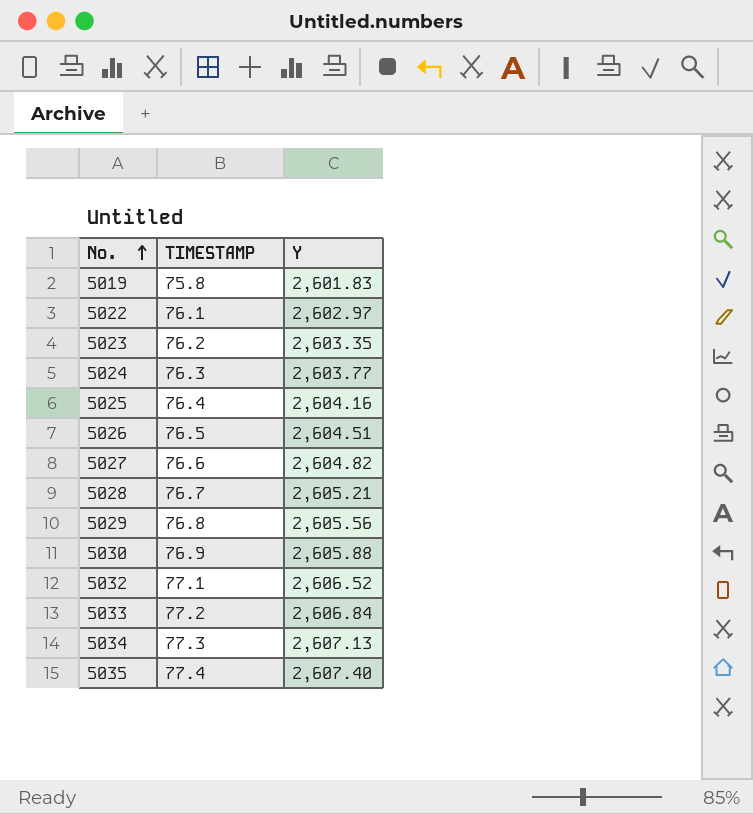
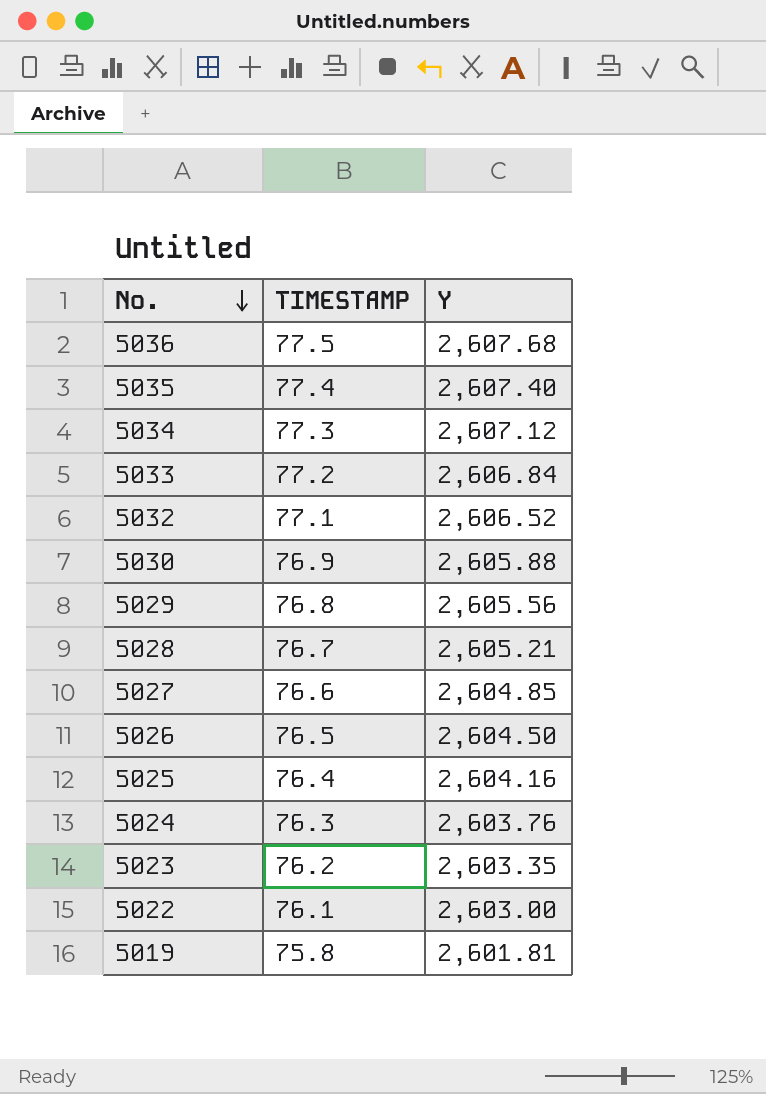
row order: No. ascending -> No. descending
row 5036: none -> 77.5 | 2,607.68
5034 | Y: 2,607.13 -> 2,607.12
5027 | Y: 2,604.82 -> 2,604.85
5026 | Y: 2,604.51 -> 2,604.50
5024 | Y: 2,603.77 -> 2,603.76
5022 | Y: 2,602.97 -> 2,603.00
5019 | Y: 2,601.83 -> 2,601.81

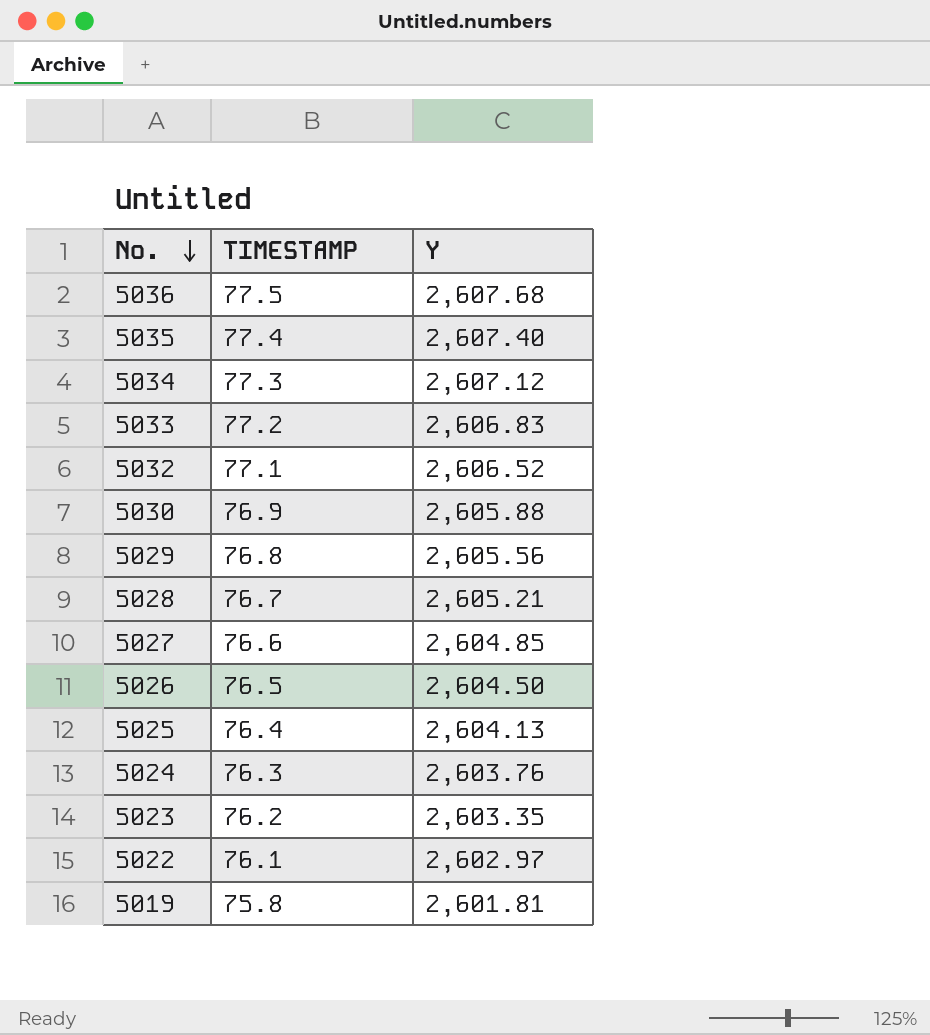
5033 | Y: 2,606.84 -> 2,606.83
5025 | Y: 2,604.16 -> 2,604.13
5022 | Y: 2,603.00 -> 2,602.97

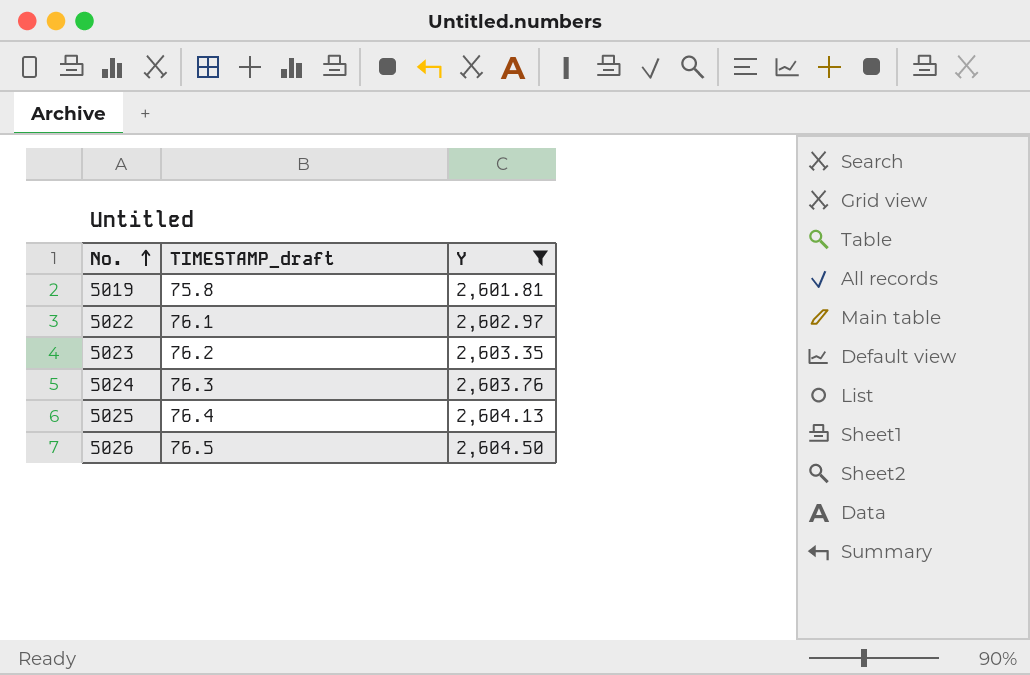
filter: none -> Y <= 2,604.50
row order: No. descending -> No. ascending
column name: TIMESTAMP -> TIMESTAMP_draft

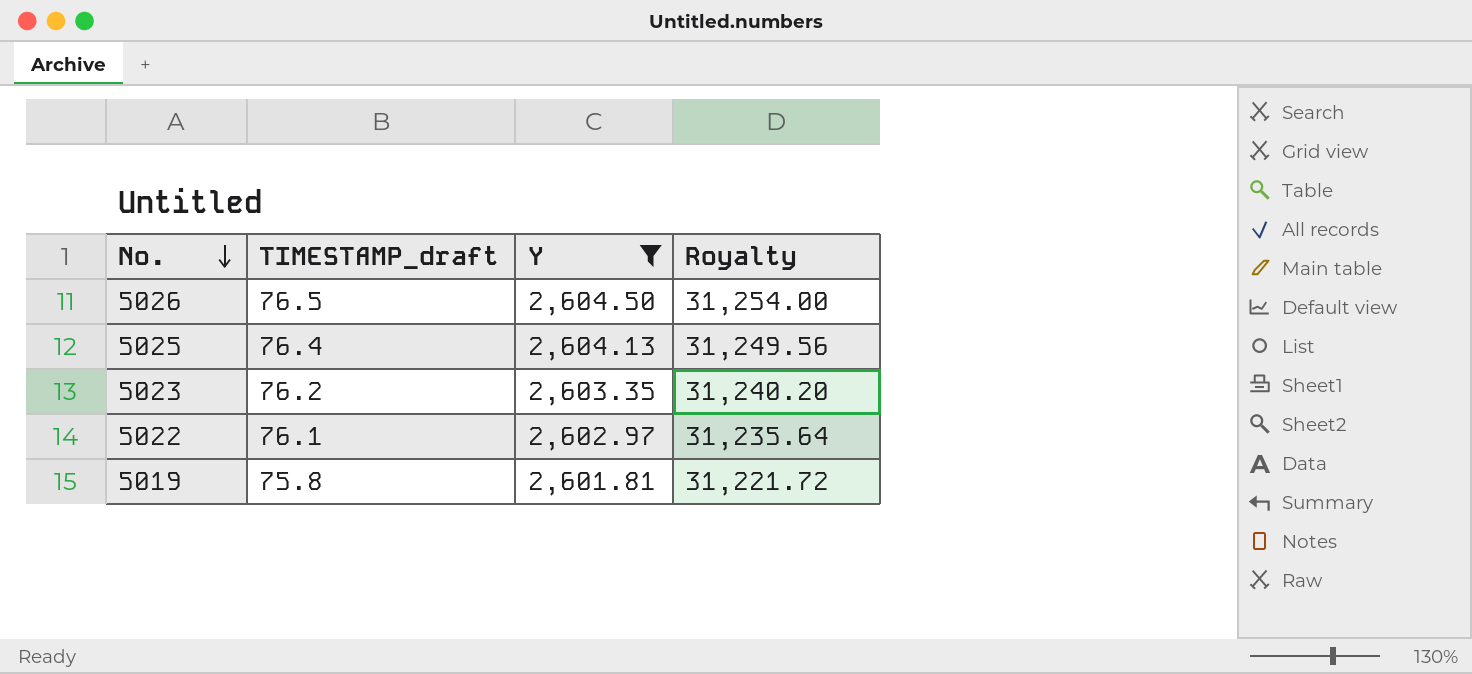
row order: No. ascending -> No. descending
column Royalty | formula: none -> [Y] * 12
row 5024: 76.3 | 2,603.76 -> none

